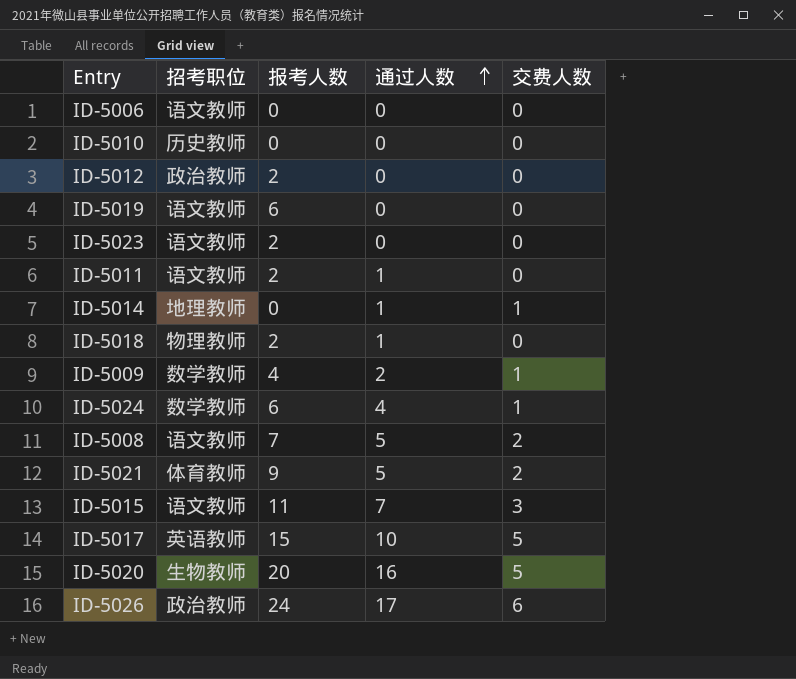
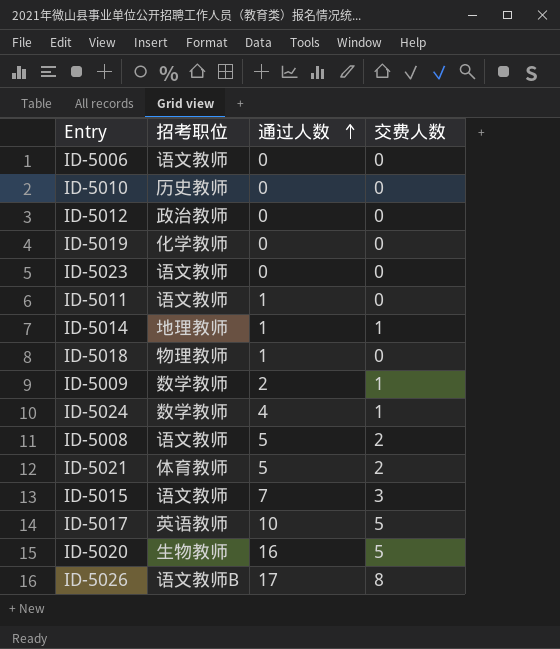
column 报考人数 | position: 3 -> none
ID-5019 | 招考职位: 语文教师 -> 化学教师
ID-5026 | 招考职位: 政治教师 -> 语文教师B
ID-5026 | 交费人数: 6 -> 8

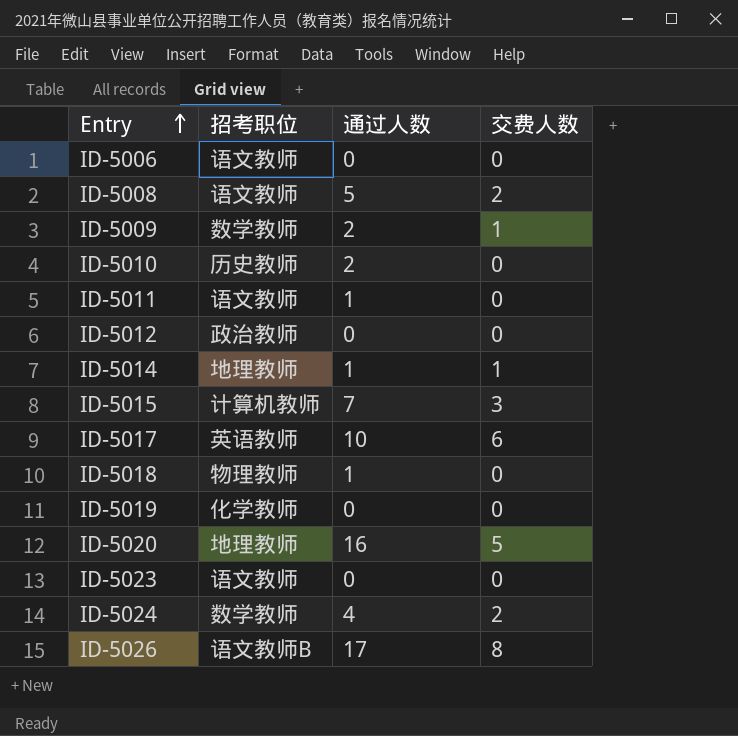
row order: 通过人数 ascending -> Entry ascending
row ID-5021: 体育教师 | 5 | 2 -> none
ID-5010 | 通过人数: 0 -> 2
ID-5015 | 招考职位: 语文教师 -> 计算机教师
ID-5017 | 交费人数: 5 -> 6
ID-5020 | 招考职位: 生物教师 -> 地理教师
ID-5024 | 交费人数: 1 -> 2

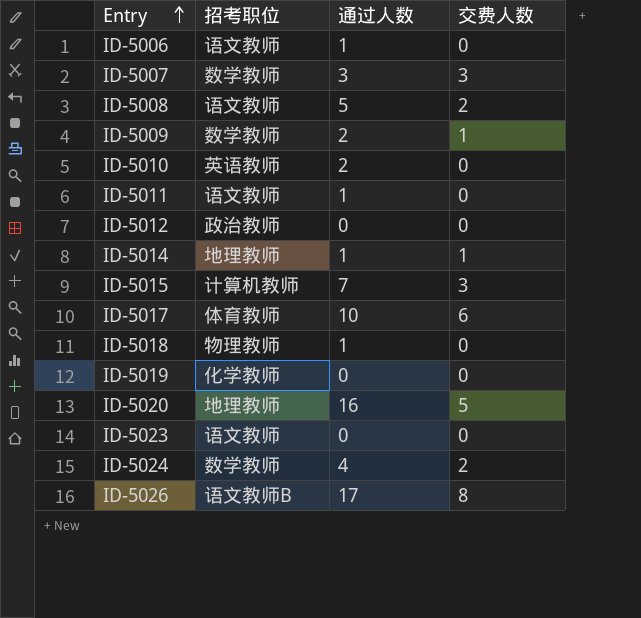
ID-5006 | 通过人数: 0 -> 1
row ID-5007: none -> 数学教师 | 3 | 3
ID-5010 | 招考职位: 历史教师 -> 英语教师
ID-5017 | 招考职位: 英语教师 -> 体育教师

